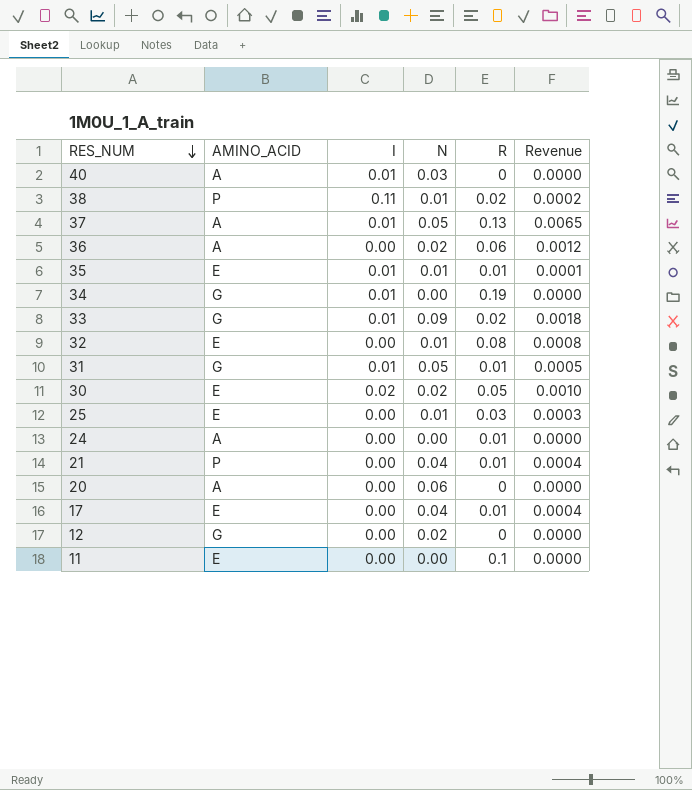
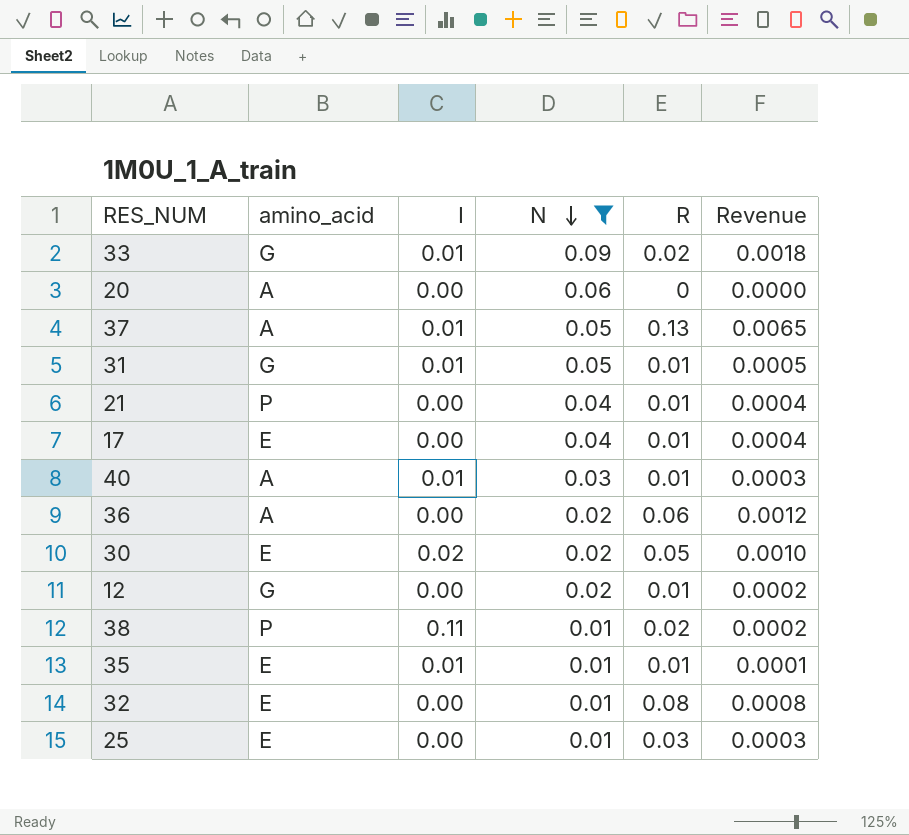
filter: none -> N != 0.00
row order: RES_NUM descending -> N descending
column name: AMINO_ACID -> amino_acid
40 | R: 0 -> 0.01
40 | Revenue: 0.0000 -> 0.0003
12 | R: 0 -> 0.01
12 | Revenue: 0.0000 -> 0.0002

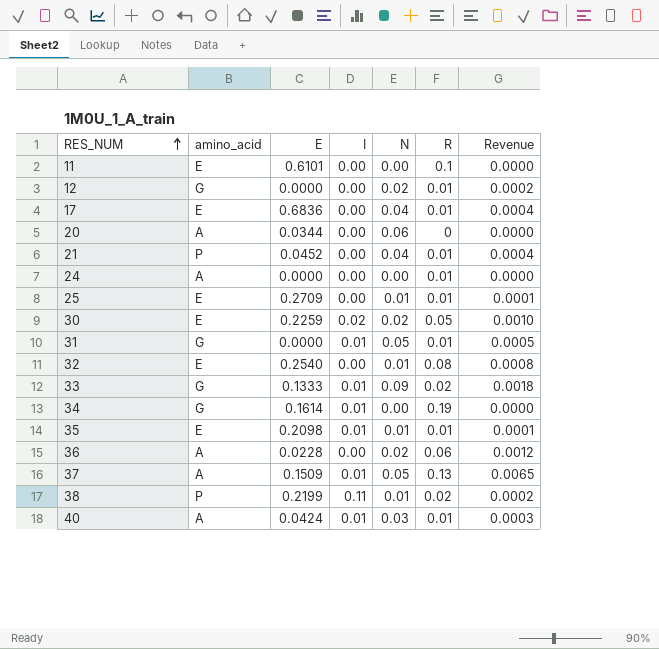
filter: N != 0.00 -> none
row order: N descending -> RES_NUM ascending
column E | position: none -> 3
25 | R: 0.03 -> 0.01
25 | Revenue: 0.0003 -> 0.0001

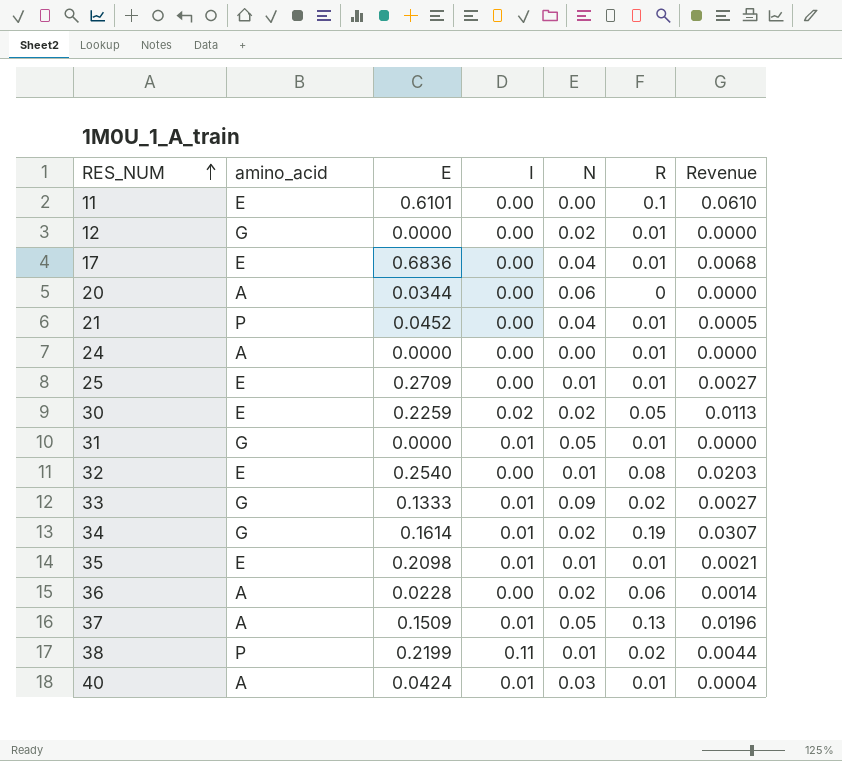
column Revenue | formula: [N] * [R] -> [E] * [R]
34 | N: 0.00 -> 0.02

